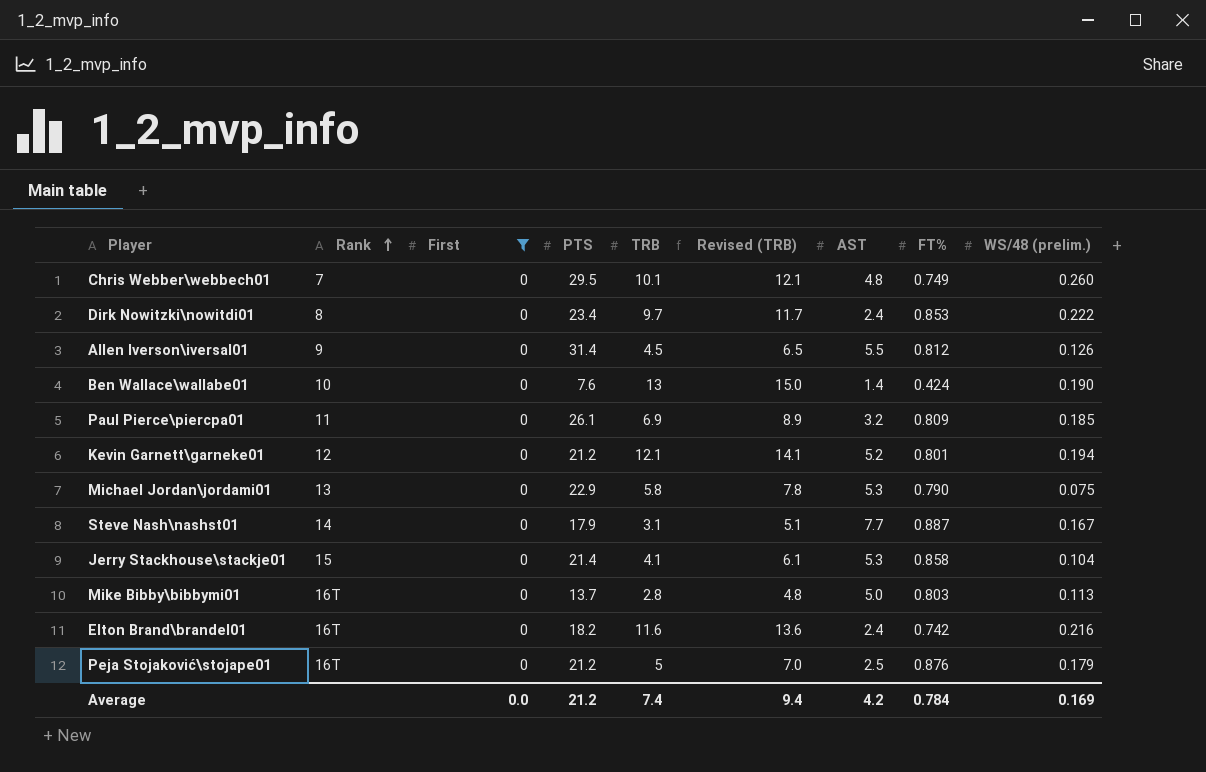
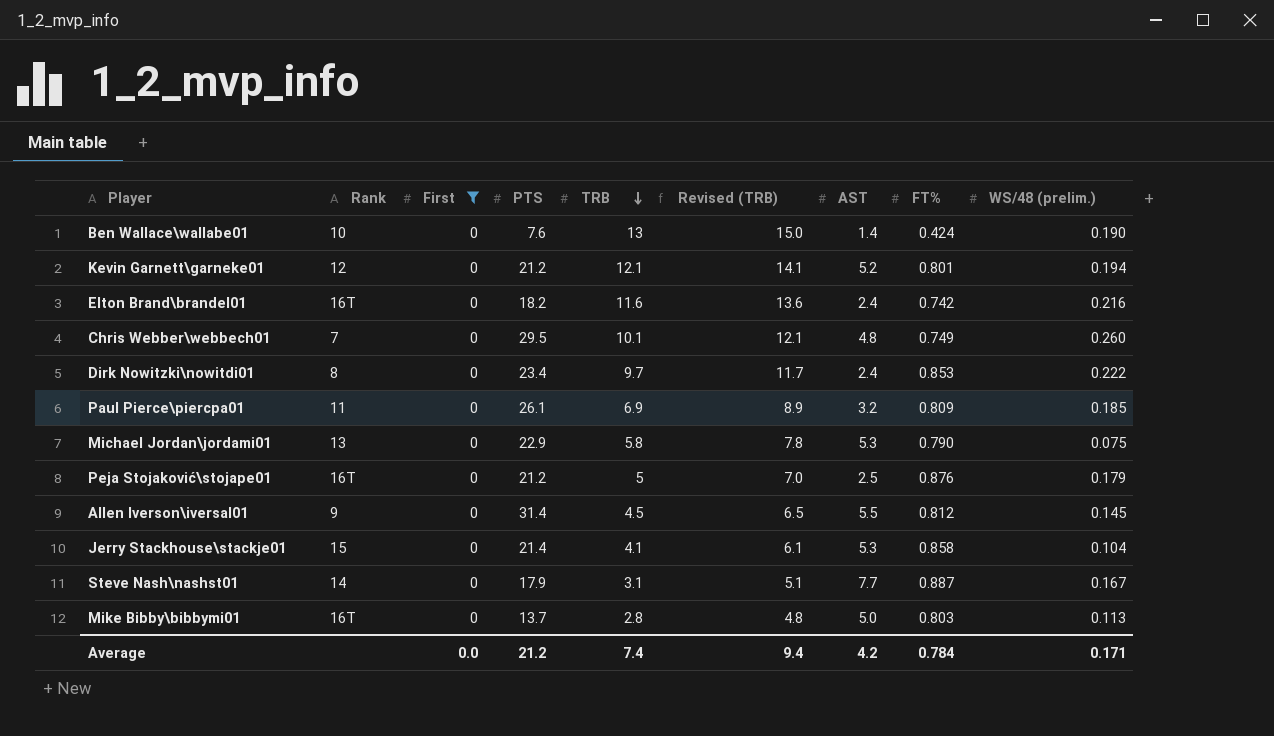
row order: Rank ascending -> TRB descending
Allen Iverson\iversal01 | WS/48 (prelim.): 0.126 -> 0.145
Average | WS/48 (prelim.): 0.169 -> 0.171

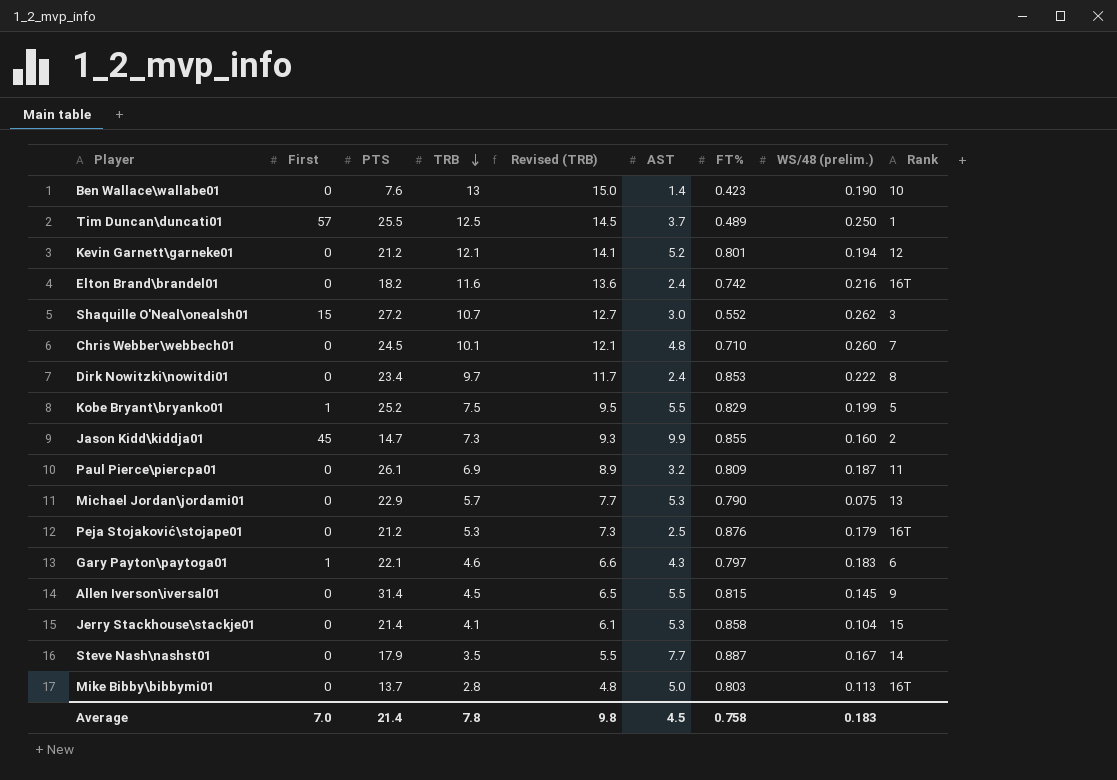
filter: First = 0 -> none
column Rank | position: 2 -> 9
Ben Wallace\wallabe01 | FT%: 0.424 -> 0.423
Chris Webber\webbech01 | PTS: 29.5 -> 24.5
Chris Webber\webbech01 | FT%: 0.749 -> 0.710
Paul Pierce\piercpa01 | WS/48 (prelim.): 0.185 -> 0.187
Michael Jordan\jordami01 | TRB: 5.8 -> 5.7
Michael Jordan\jordami01 | Revised (TRB): 7.8 -> 7.7
Peja Stojaković\stojape01 | TRB: 5 -> 5.3
Peja Stojaković\stojape01 | Revised (TRB): 7.0 -> 7.3
Allen Iverson\iversal01 | FT%: 0.812 -> 0.815
Steve Nash\nashst01 | TRB: 3.1 -> 3.5
Steve Nash\nashst01 | Revised (TRB): 5.1 -> 5.5
Average | First: 0.0 -> 7.0
Average | PTS: 21.2 -> 21.4
Average | TRB: 7.4 -> 7.8
Average | Revised (TRB): 9.4 -> 9.8
Average | AST: 4.2 -> 4.5
Average | FT%: 0.784 -> 0.758
Average | WS/48 (prelim.): 0.171 -> 0.183

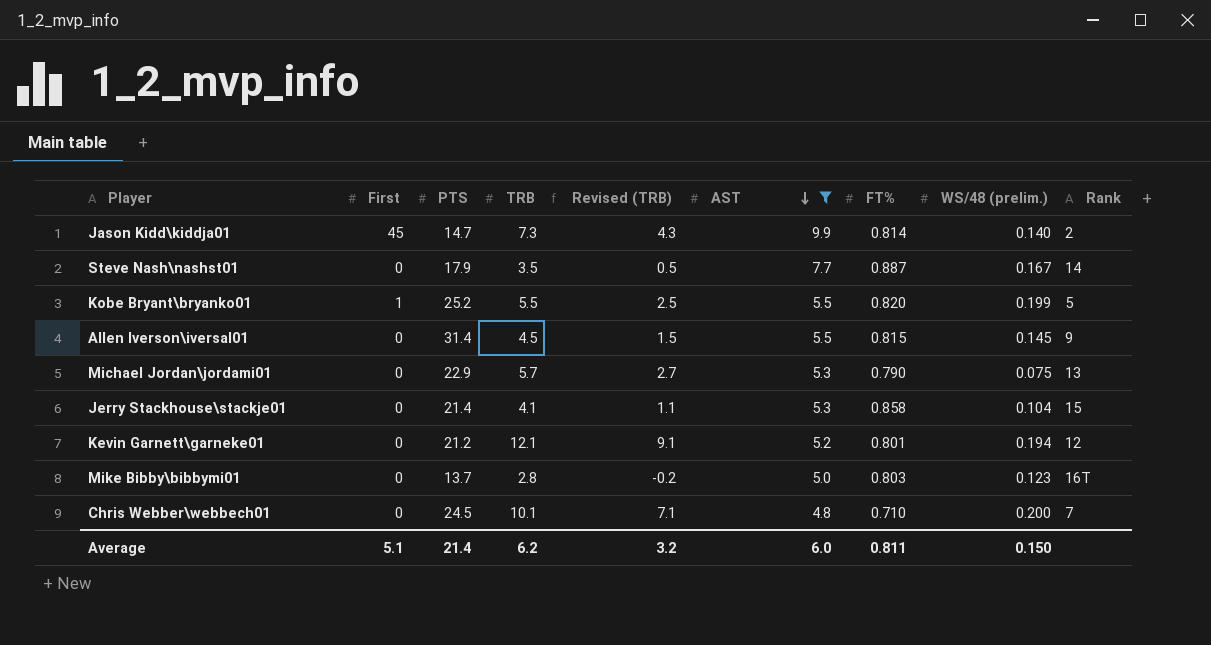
filter: none -> AST >= 4.8
row order: TRB descending -> AST descending
column Revised (TRB) | formula: [TRB] + 2 -> [TRB] - 3
Jason Kidd\kiddja01 | FT%: 0.855 -> 0.814
Jason Kidd\kiddja01 | WS/48 (prelim.): 0.160 -> 0.140
Kobe Bryant\bryanko01 | TRB: 7.5 -> 5.5
Kobe Bryant\bryanko01 | FT%: 0.829 -> 0.820
Mike Bibby\bibbymi01 | WS/48 (prelim.): 0.113 -> 0.123
Chris Webber\webbech01 | WS/48 (prelim.): 0.260 -> 0.200
Average | First: 7.0 -> 5.1
Average | TRB: 7.8 -> 6.2
Average | Revised (TRB): 9.8 -> 3.2
Average | AST: 4.5 -> 6.0
Average | FT%: 0.758 -> 0.811
Average | WS/48 (prelim.): 0.183 -> 0.150

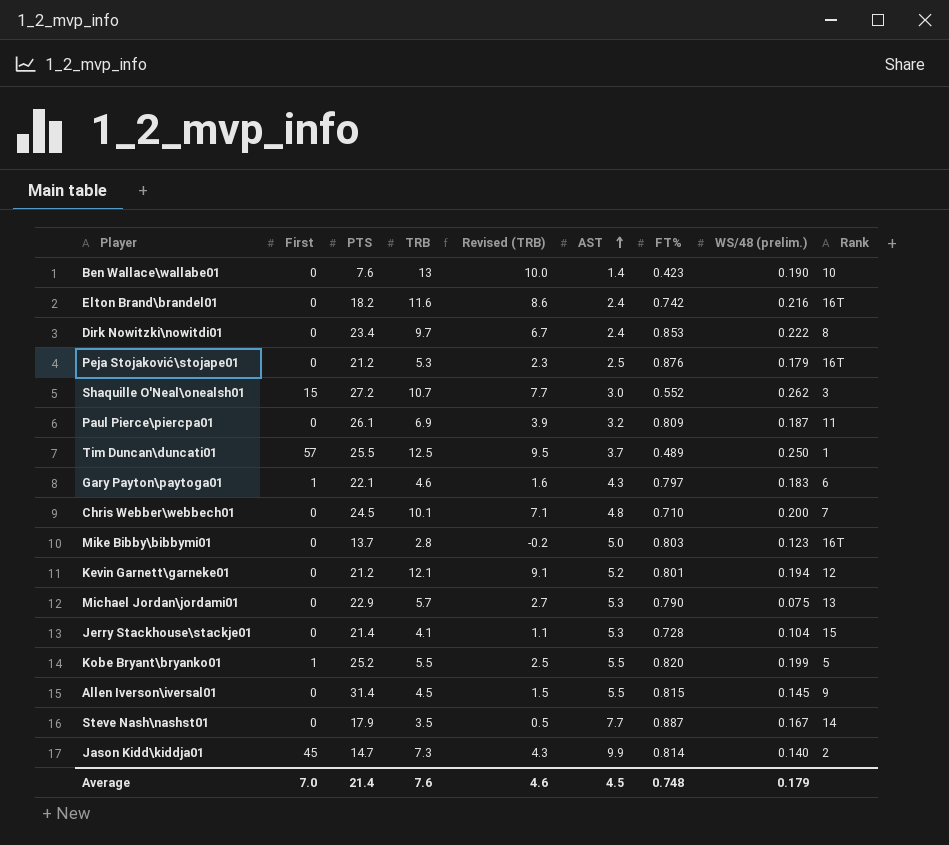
filter: AST >= 4.8 -> none
row order: AST descending -> AST ascending
Jerry Stackhouse\stackje01 | FT%: 0.858 -> 0.728
Average | First: 5.1 -> 7.0
Average | TRB: 6.2 -> 7.6
Average | Revised (TRB): 3.2 -> 4.6
Average | AST: 6.0 -> 4.5
Average | FT%: 0.811 -> 0.748
Average | WS/48 (prelim.): 0.150 -> 0.179

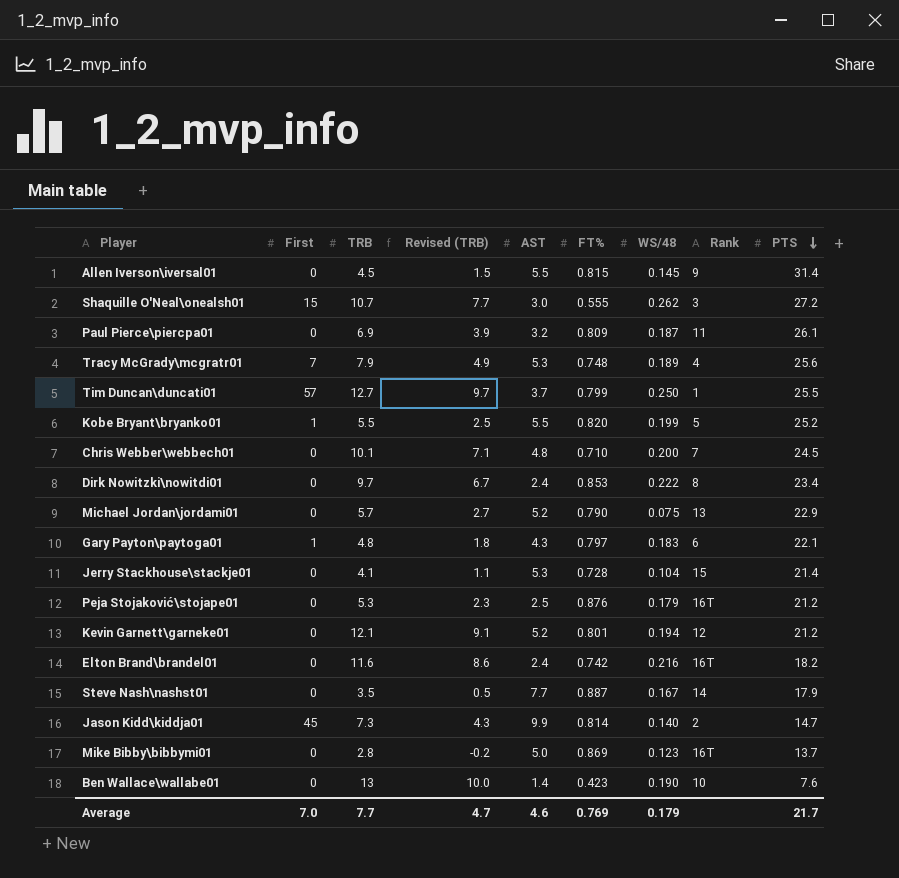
row order: AST ascending -> PTS descending
column name: WS/48 (prelim.) -> WS/48
column PTS | position: 3 -> 9
Shaquille O'Neal\onealsh01 | FT%: 0.552 -> 0.555
row Tracy McGrady\mcgratr01: none -> 7 | 7.9 | 4.9 | 5.3 | 0.748 | 0.189 | 4 | 25.6
Tim Duncan\duncati01 | TRB: 12.5 -> 12.7
Tim Duncan\duncati01 | Revised (TRB): 9.5 -> 9.7
Tim Duncan\duncati01 | FT%: 0.489 -> 0.799
Michael Jordan\jordami01 | AST: 5.3 -> 5.2
Gary Payton\paytoga01 | TRB: 4.6 -> 4.8
Gary Payton\paytoga01 | Revised (TRB): 1.6 -> 1.8
Mike Bibby\bibbymi01 | FT%: 0.803 -> 0.869
Average | TRB: 7.6 -> 7.7
Average | Revised (TRB): 4.6 -> 4.7
Average | AST: 4.5 -> 4.6
Average | FT%: 0.748 -> 0.769
Average | PTS: 21.4 -> 21.7

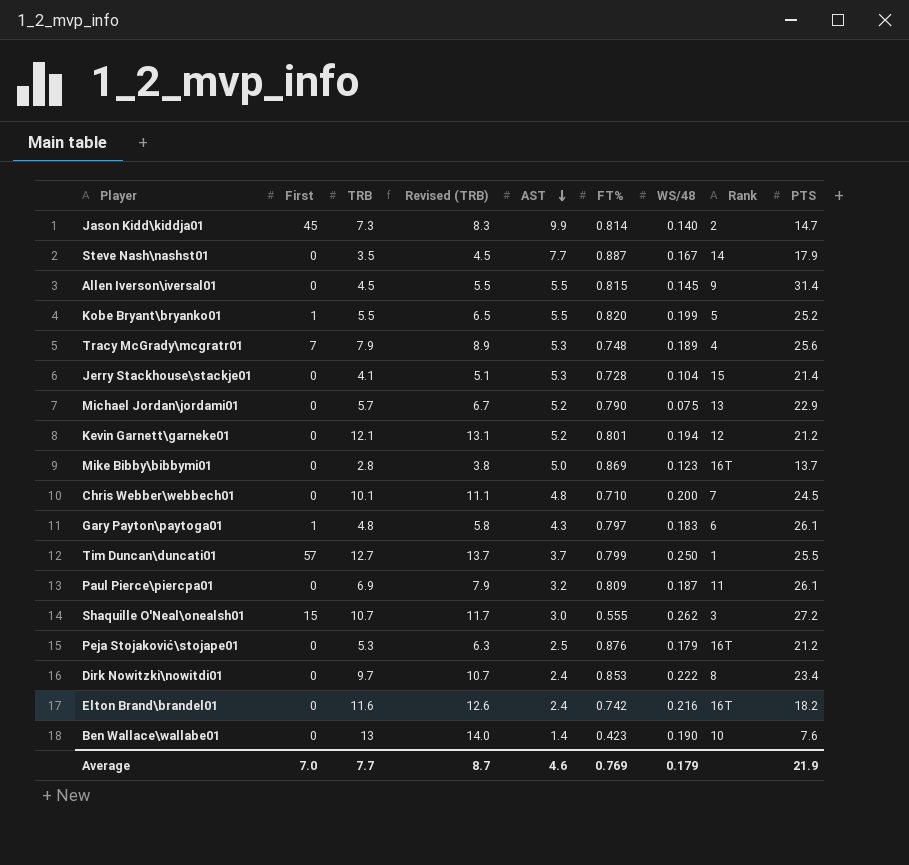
row order: PTS descending -> AST descending
column Revised (TRB) | formula: [TRB] - 3 -> [TRB] + 1
Gary Payton\paytoga01 | PTS: 22.1 -> 26.1
Average | Revised (TRB): 4.7 -> 8.7
Average | PTS: 21.7 -> 21.9

